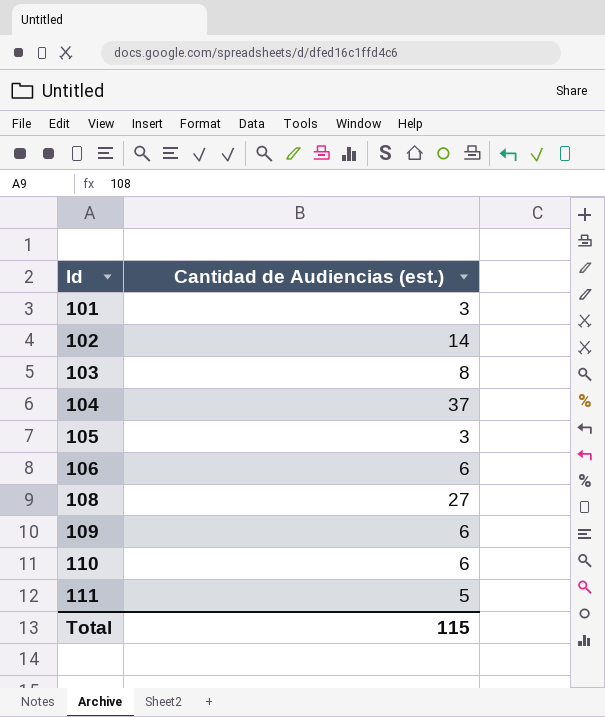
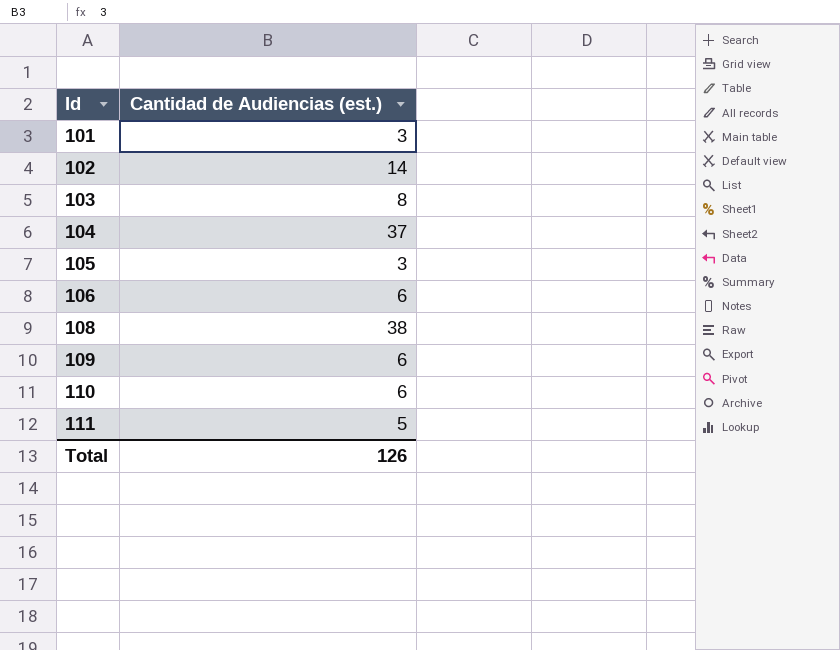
108 | Cantidad de Audiencias (est.): 27 -> 38
Total | Cantidad de Audiencias (est.): 115 -> 126

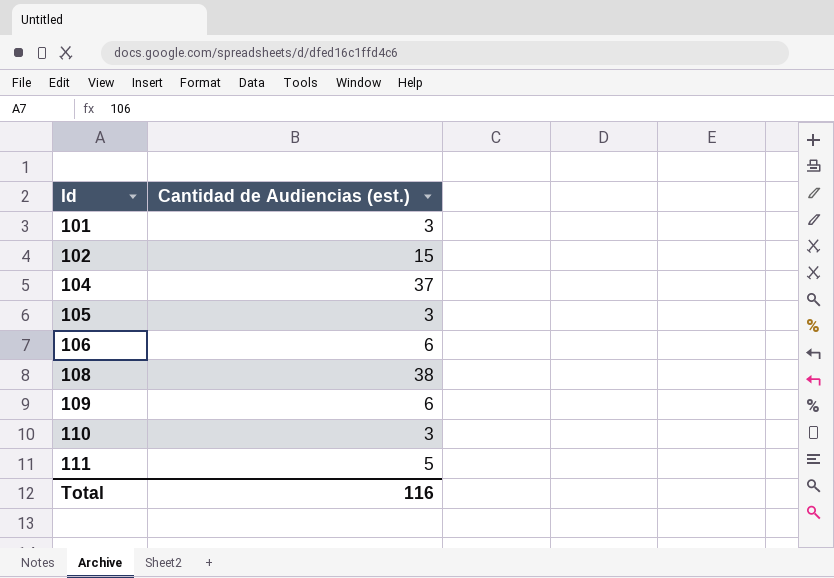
row 103: 8 -> none
102 | Cantidad de Audiencias (est.): 14 -> 15
110 | Cantidad de Audiencias (est.): 6 -> 3
Total | Cantidad de Audiencias (est.): 126 -> 116

